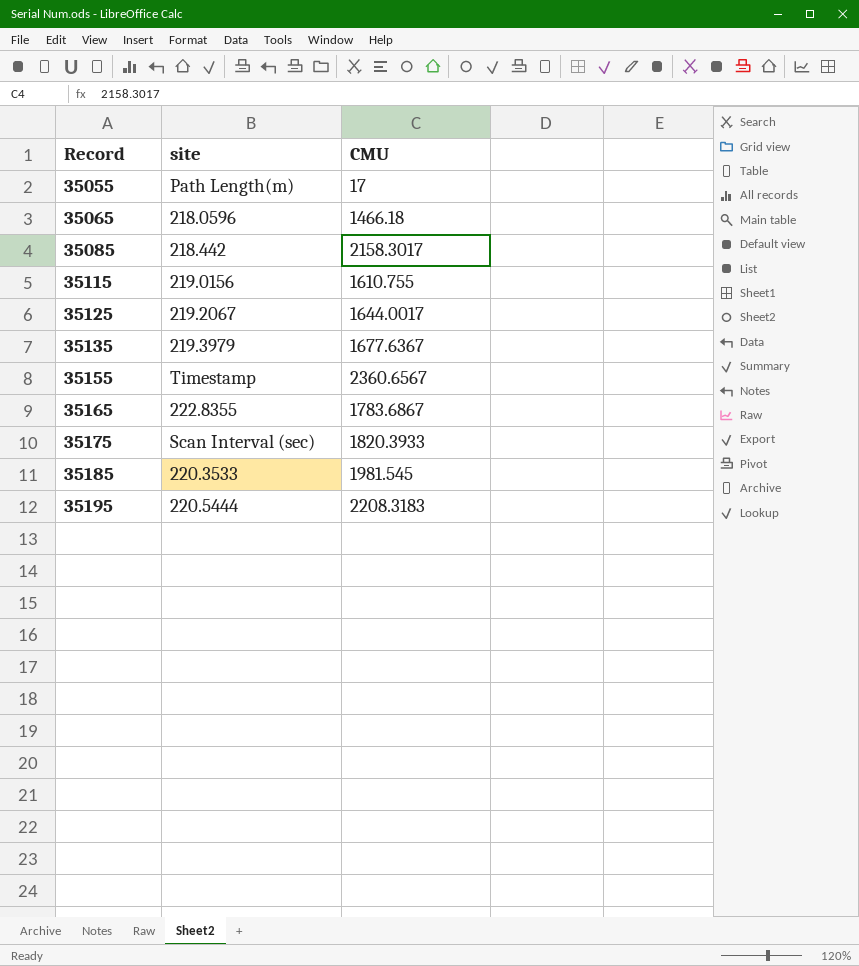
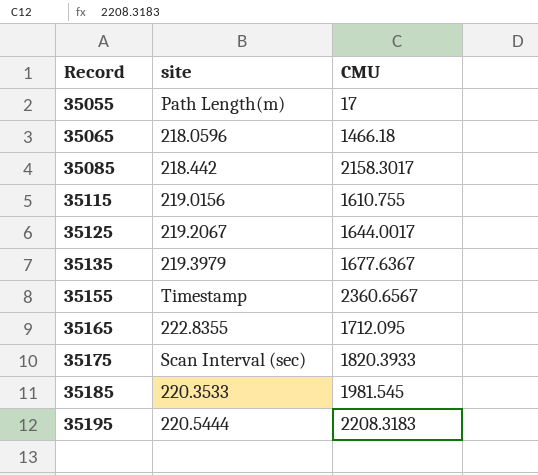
35165 | CMU: 1783.6867 -> 1712.095

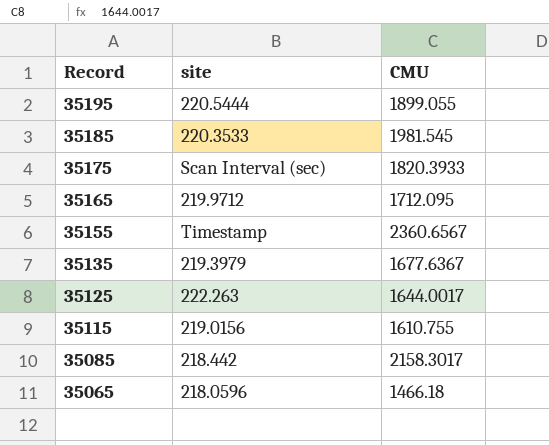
row order: Record ascending -> Record descending
row 35055: Path Length(m) | 17 -> none
35195 | CMU: 2208.3183 -> 1899.055
35165 | site: 222.8355 -> 219.9712
35125 | site: 219.2067 -> 222.263

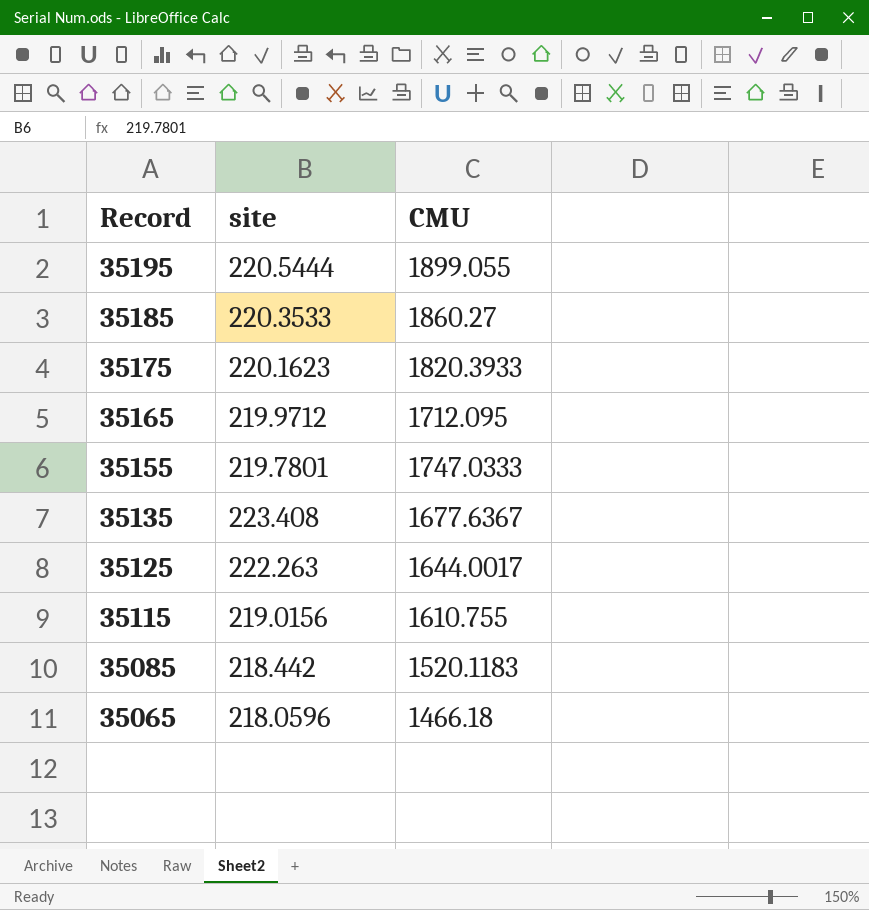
35185 | CMU: 1981.545 -> 1860.27
35175 | site: Scan Interval (sec) -> 220.1623
35155 | site: Timestamp -> 219.7801
35155 | CMU: 2360.6567 -> 1747.0333
35135 | site: 219.3979 -> 223.408
35085 | CMU: 2158.3017 -> 1520.1183

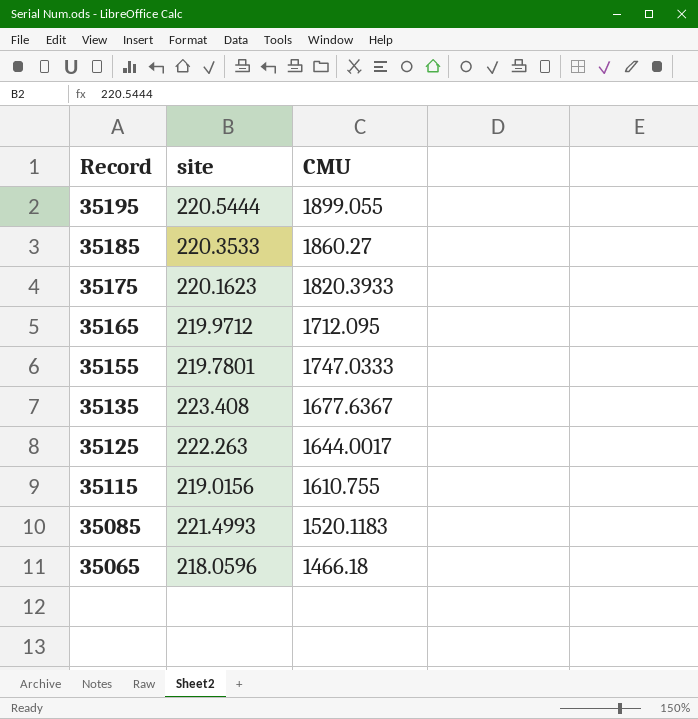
35085 | site: 218.442 -> 221.4993

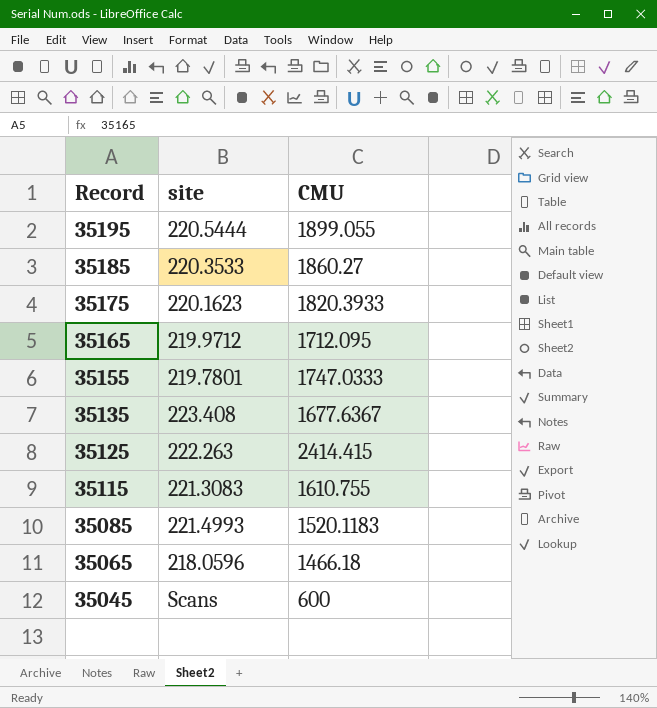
35125 | CMU: 1644.0017 -> 2414.415
35115 | site: 219.0156 -> 221.3083
row 35045: none -> Scans | 600

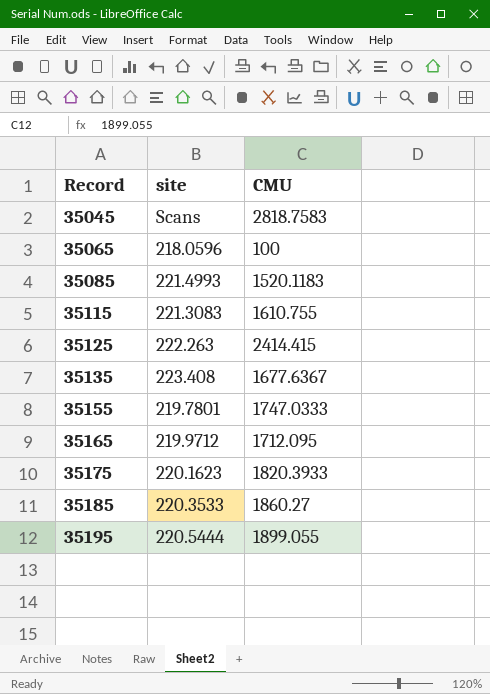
row order: Record descending -> Record ascending
35045 | CMU: 600 -> 2818.7583
35065 | CMU: 1466.18 -> 100

